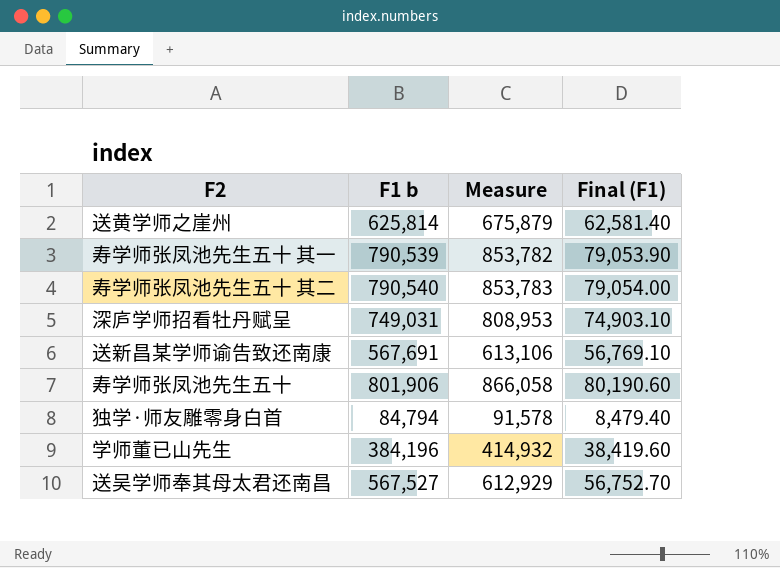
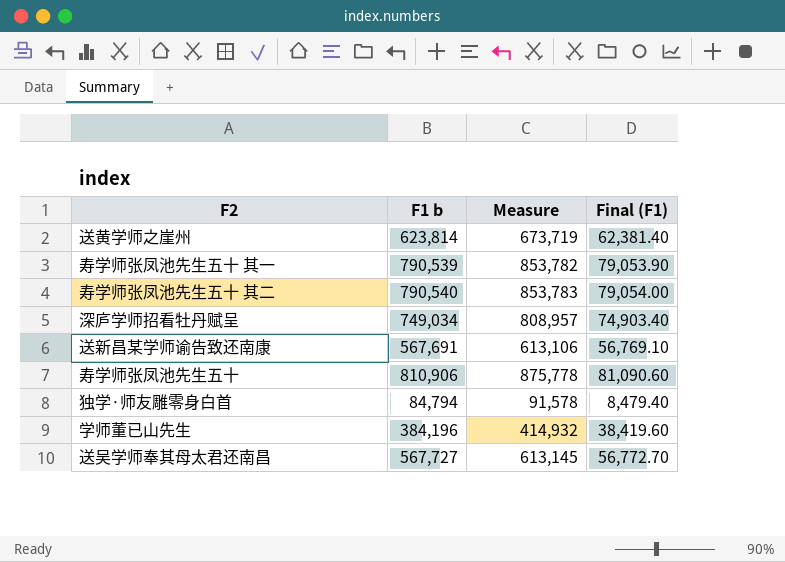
送黄学师之崖州 | F1 b: 625,814 -> 623,814
送黄学师之崖州 | Measure: 675,879 -> 673,719
送黄学师之崖州 | Final (F1): 62,581.40 -> 62,381.40
深庐学师招看牡丹赋呈 | F1 b: 749,031 -> 749,034
深庐学师招看牡丹赋呈 | Measure: 808,953 -> 808,957
深庐学师招看牡丹赋呈 | Final (F1): 74,903.10 -> 74,903.40
寿学师张凤池先生五十 | F1 b: 801,906 -> 810,906
寿学师张凤池先生五十 | Measure: 866,058 -> 875,778
寿学师张凤池先生五十 | Final (F1): 80,190.60 -> 81,090.60
送吴学师奉其母太君还南昌 | F1 b: 567,527 -> 567,727
送吴学师奉其母太君还南昌 | Measure: 612,929 -> 613,145
送吴学师奉其母太君还南昌 | Final (F1): 56,752.70 -> 56,772.70

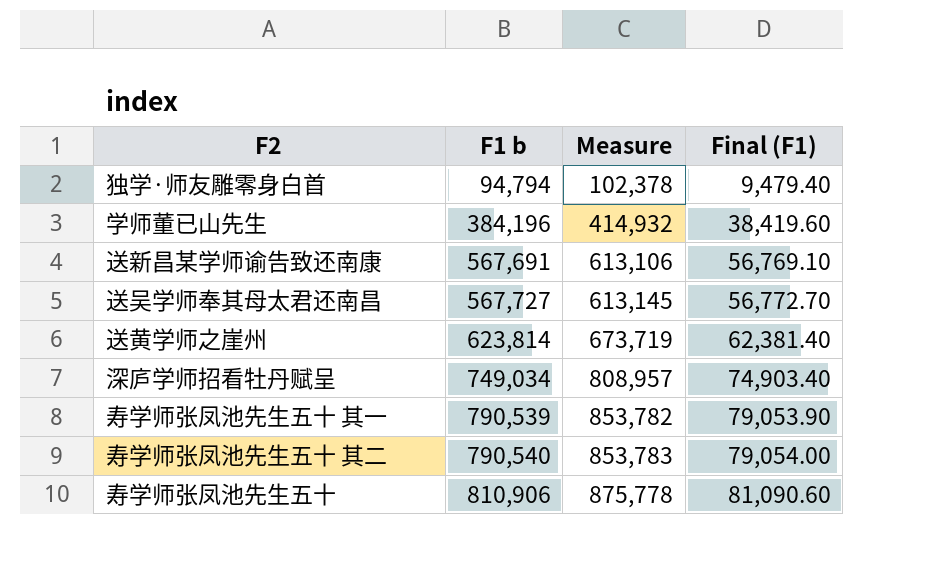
row order: none -> F1 b ascending
独学·师友雕零身白首 | F1 b: 84,794 -> 94,794
独学·师友雕零身白首 | Measure: 91,578 -> 102,378
独学·师友雕零身白首 | Final (F1): 8,479.40 -> 9,479.40

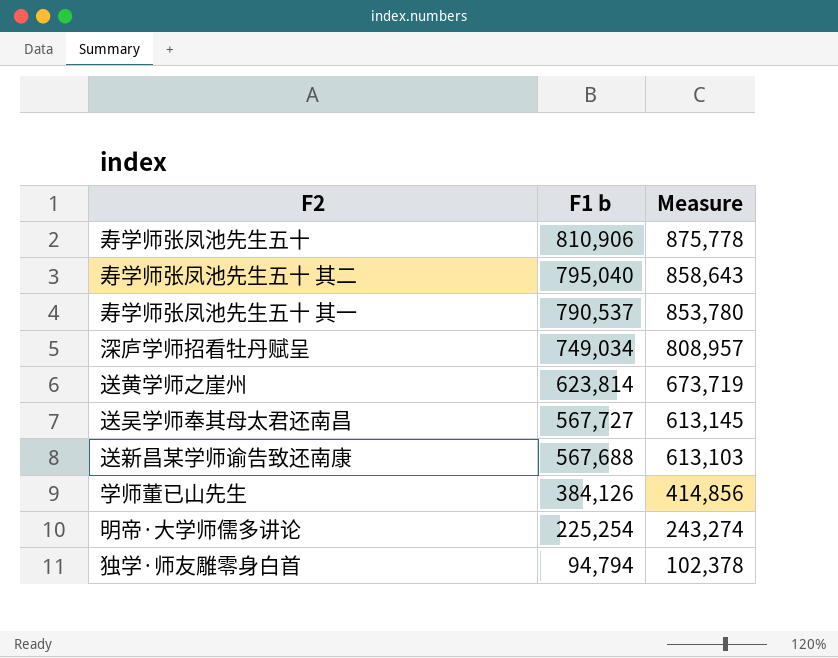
row order: F1 b ascending -> F1 b descending
column Final (F1) | formula: [F1 b] * 0.1 -> none
寿学师张凤池先生五十 其二 | F1 b: 790,540 -> 795,040
寿学师张凤池先生五十 其二 | Measure: 853,783 -> 858,643
寿学师张凤池先生五十 其一 | F1 b: 790,539 -> 790,537
寿学师张凤池先生五十 其一 | Measure: 853,782 -> 853,780
送新昌某学师谕告致还南康 | F1 b: 567,691 -> 567,688
送新昌某学师谕告致还南康 | Measure: 613,106 -> 613,103
学师董已山先生 | F1 b: 384,196 -> 384,126
学师董已山先生 | Measure: 414,932 -> 414,856
row 明帝·大学师儒多讲论: none -> 225,254 | 243,274

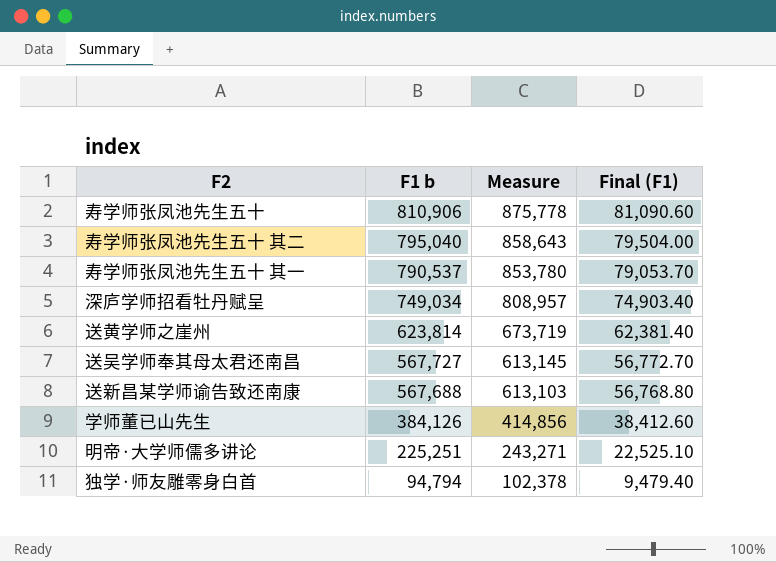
column Final (F1) | formula: none -> [F1 b] * 0.1
明帝·大学师儒多讲论 | F1 b: 225,254 -> 225,251
明帝·大学师儒多讲论 | Measure: 243,274 -> 243,271

